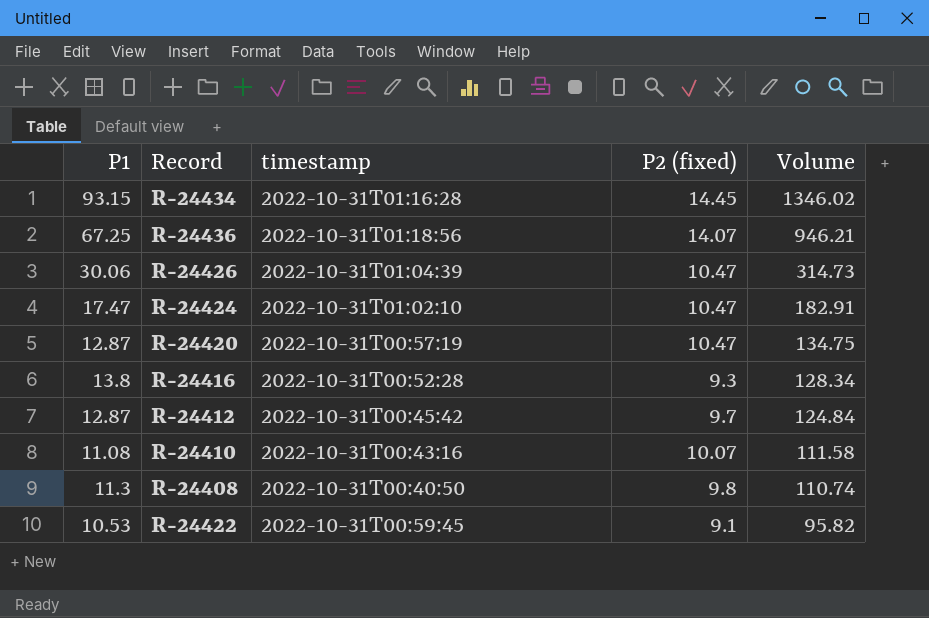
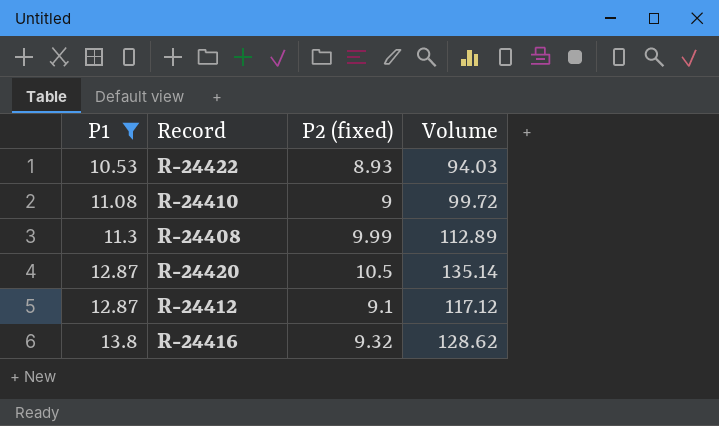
filter: none -> P1 <= 13.8
row order: Volume descending -> P1 ascending
column timestamp | position: 3 -> none
R-24422 | P2 (fixed): 9.1 -> 8.93
R-24422 | Volume: 95.82 -> 94.03
R-24410 | P2 (fixed): 10.07 -> 9
R-24410 | Volume: 111.58 -> 99.72
R-24408 | P2 (fixed): 9.8 -> 9.99
R-24408 | Volume: 110.74 -> 112.89
R-24420 | P2 (fixed): 10.47 -> 10.5
R-24420 | Volume: 134.75 -> 135.14
R-24412 | P2 (fixed): 9.7 -> 9.1
R-24412 | Volume: 124.84 -> 117.12
R-24416 | P2 (fixed): 9.3 -> 9.32
R-24416 | Volume: 128.34 -> 128.62

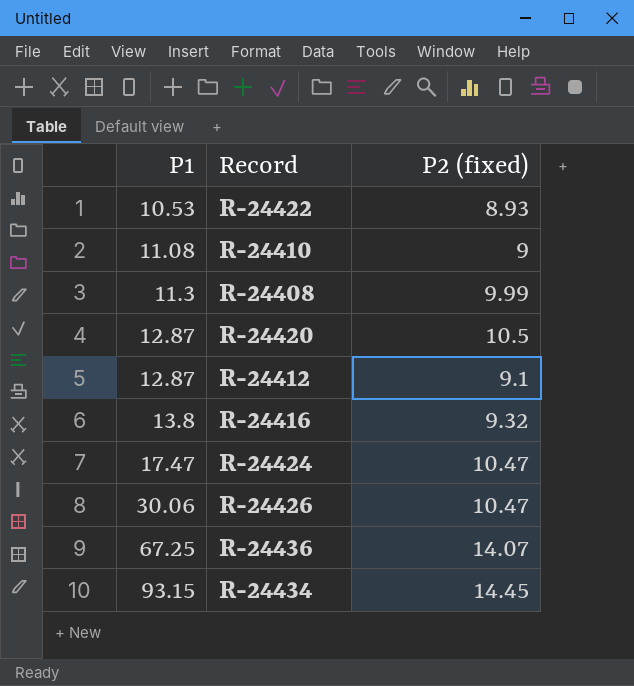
filter: P1 <= 13.8 -> none
column Volume | formula: [P1] * [P2 (fixed)] -> none

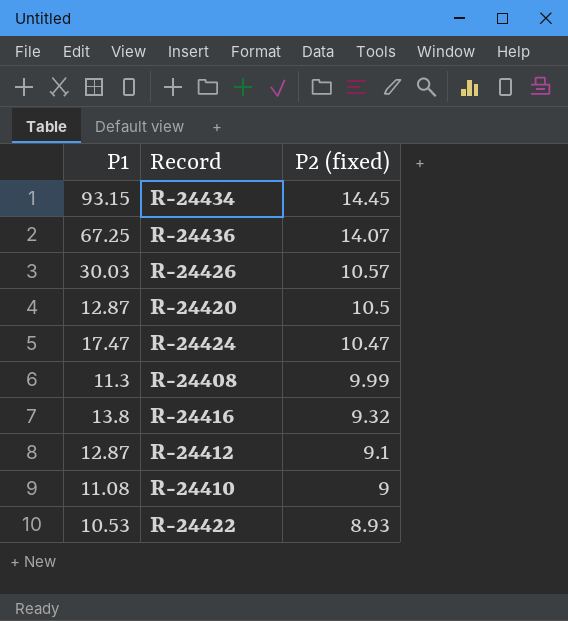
row order: P1 ascending -> P2 (fixed) descending
R-24426 | P1: 30.06 -> 30.03
R-24426 | P2 (fixed): 10.47 -> 10.57

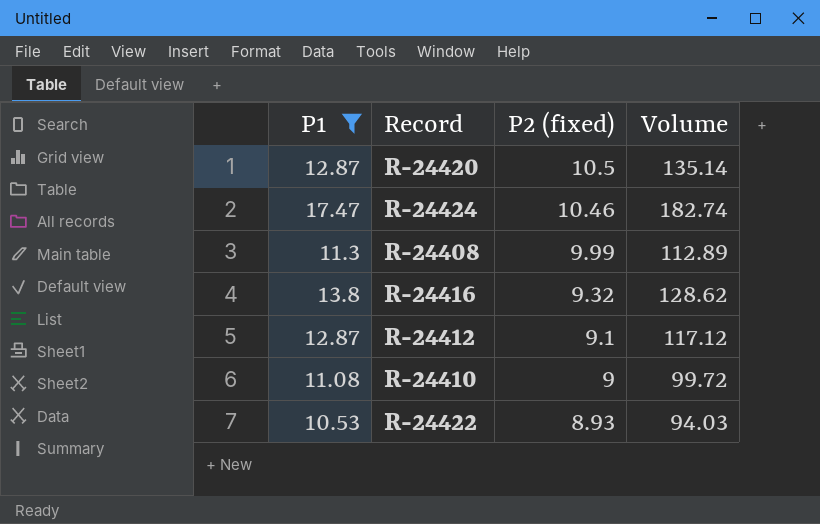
filter: none -> P1 <= 17.47
column Volume | formula: none -> [P1] * [P2 (fixed)]
R-24424 | P2 (fixed): 10.47 -> 10.46

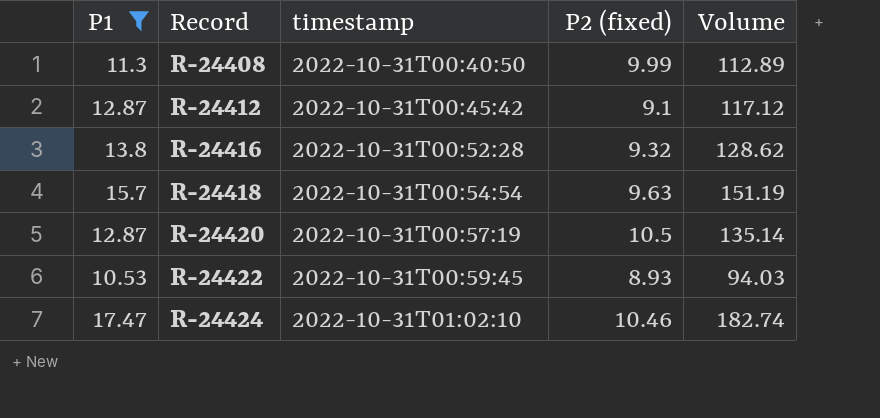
row order: P2 (fixed) descending -> Record ascending
column timestamp | position: none -> 3
row R-24410: 11.08 | 9 | 99.72 -> none
row R-24418: none -> 15.7 | 2022-10-31T00:54:54 | 9.63 | 151.19

